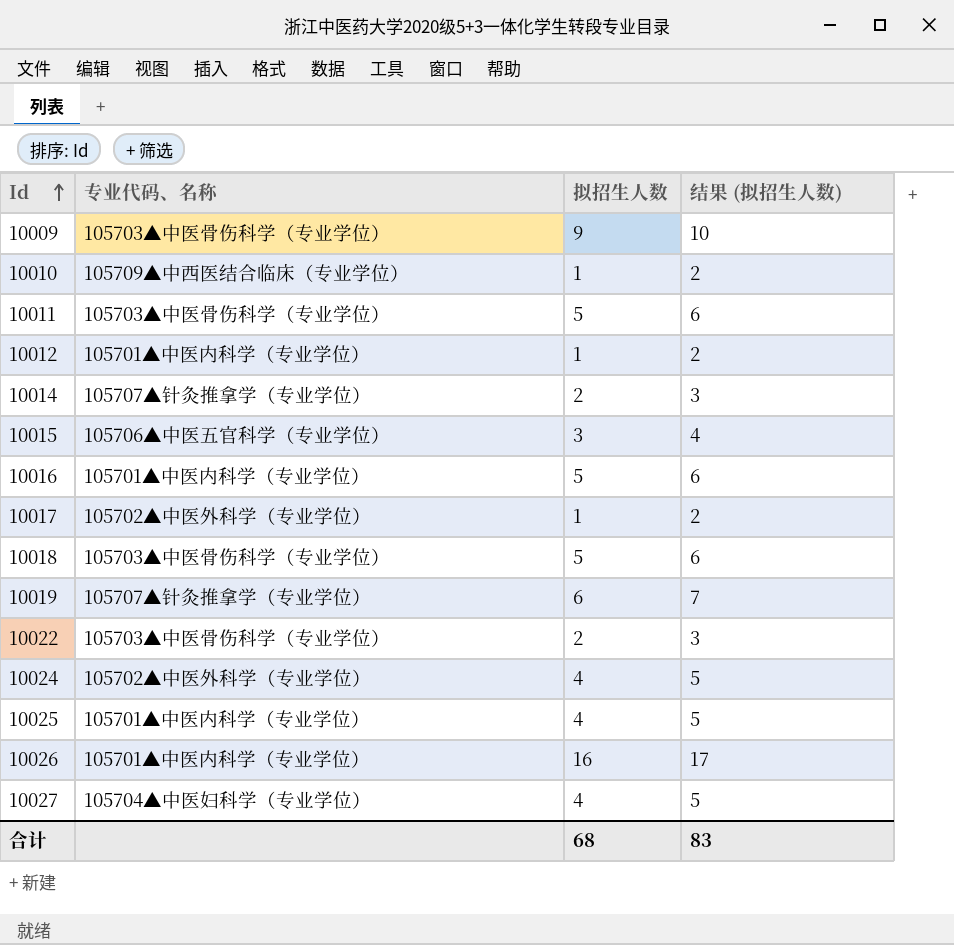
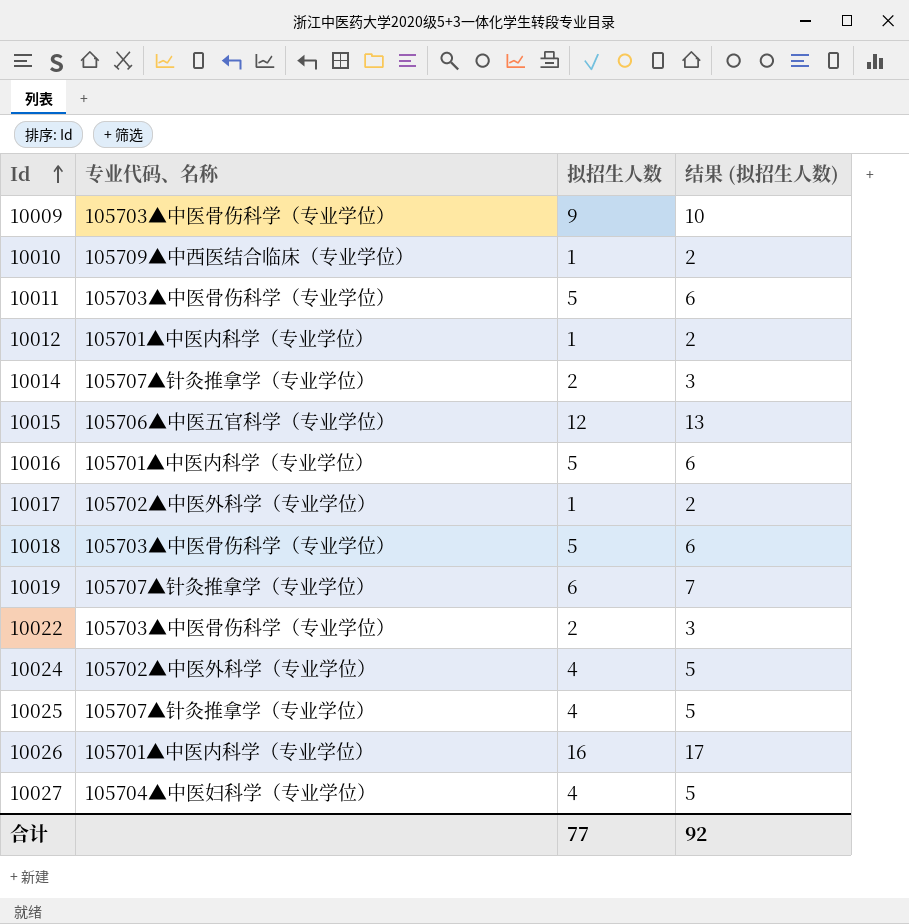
10015 | 拟招生人数: 3 -> 12
10015 | 结果 (拟招生人数): 4 -> 13
10025 | 专业代码、名称: 105701▲中医内科学（专业学位） -> 105707▲针灸推拿学（专业学位）
合计 | 拟招生人数: 68 -> 77
合计 | 结果 (拟招生人数): 83 -> 92

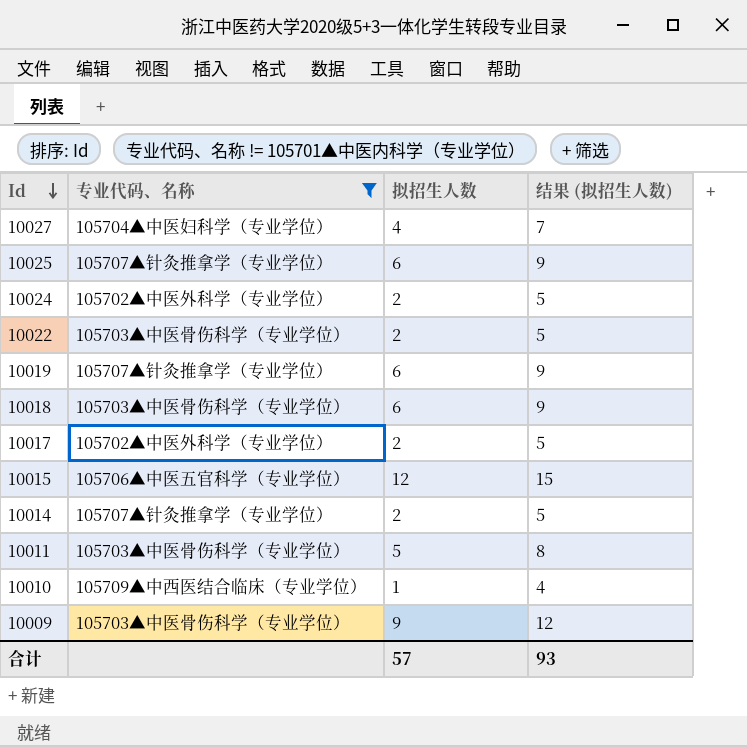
filter: none -> 专业代码、名称 != 105701▲中医内科学（专业学位）
row order: Id ascending -> Id descending
column 结果 (拟招生人数) | formula: [拟招生人数] + 1 -> [拟招生人数] + 3
10025 | 拟招生人数: 4 -> 6
10024 | 拟招生人数: 4 -> 2
10018 | 拟招生人数: 5 -> 6
10017 | 拟招生人数: 1 -> 2
合计 | 拟招生人数: 77 -> 57
合计 | 结果 (拟招生人数): 92 -> 93

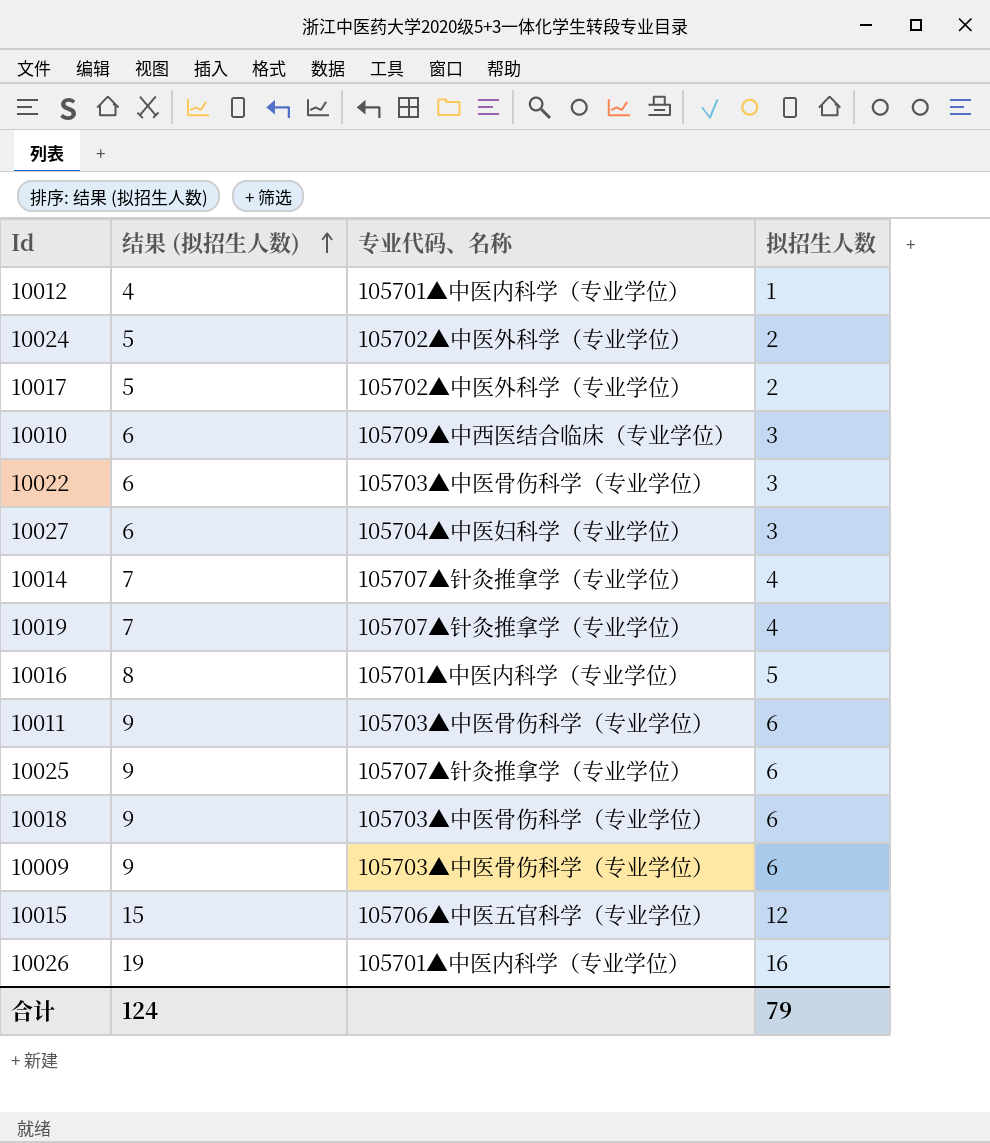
filter: 专业代码、名称 != 105701▲中医内科学（专业学位） -> none
row order: Id descending -> 结果 (拟招生人数) ascending
column 结果 (拟招生人数) | position: 4 -> 2
10010 | 结果 (拟招生人数): 4 -> 6
10010 | 拟招生人数: 1 -> 3
10022 | 结果 (拟招生人数): 5 -> 6
10022 | 拟招生人数: 2 -> 3
10027 | 结果 (拟招生人数): 7 -> 6
10027 | 拟招生人数: 4 -> 3
10014 | 结果 (拟招生人数): 5 -> 7
10014 | 拟招生人数: 2 -> 4
10019 | 结果 (拟招生人数): 9 -> 7
10019 | 拟招生人数: 6 -> 4
10011 | 结果 (拟招生人数): 8 -> 9
10011 | 拟招生人数: 5 -> 6
10009 | 结果 (拟招生人数): 12 -> 9
10009 | 拟招生人数: 9 -> 6
合计 | 结果 (拟招生人数): 93 -> 124
合计 | 拟招生人数: 57 -> 79

